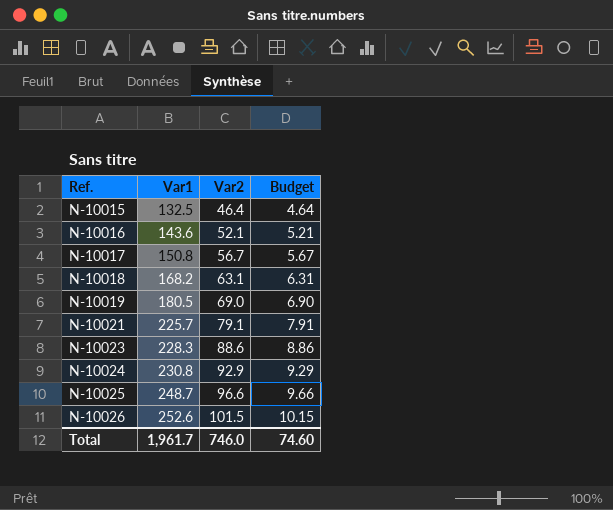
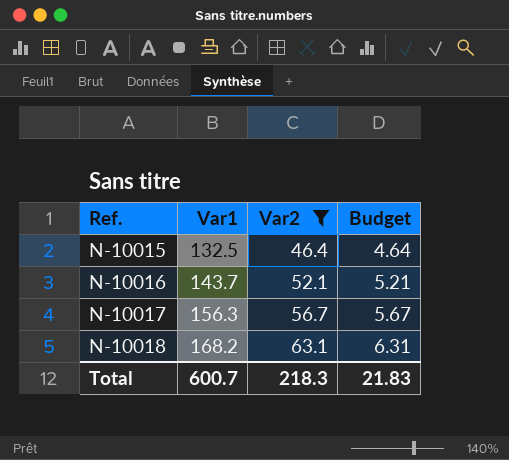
filter: none -> Var2 <= 63.1
N-10016 | Var1: 143.6 -> 143.7
N-10017 | Var1: 150.8 -> 156.3
Total | Var1: 1,961.7 -> 600.7
Total | Var2: 746.0 -> 218.3
Total | Budget: 74.60 -> 21.83

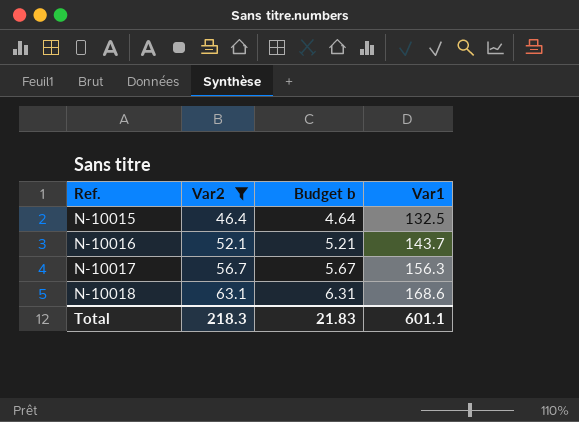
column name: Budget -> Budget b
column Var1 | position: 2 -> 4
N-10018 | Var1: 168.2 -> 168.6
Total | Var1: 600.7 -> 601.1

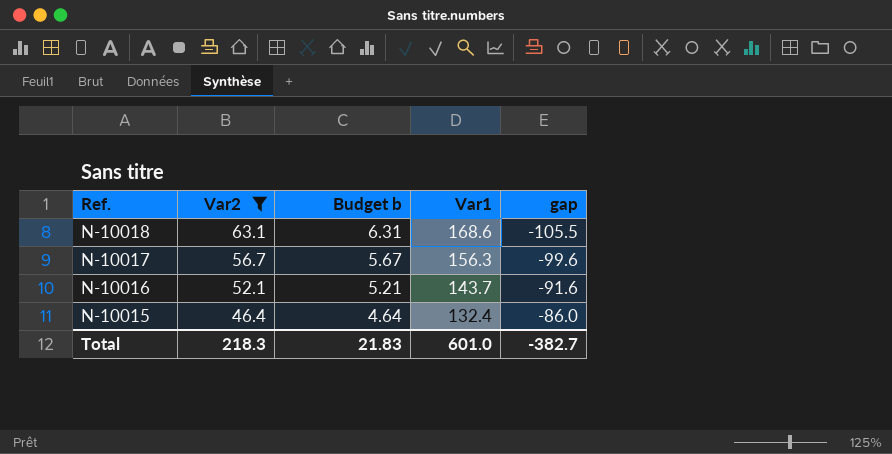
row order: Ref. ascending -> Ref. descending
column gap | formula: none -> [Var2] - [Var1]
N-10015 | Var1: 132.5 -> 132.4
Total | Var1: 601.1 -> 601.0

